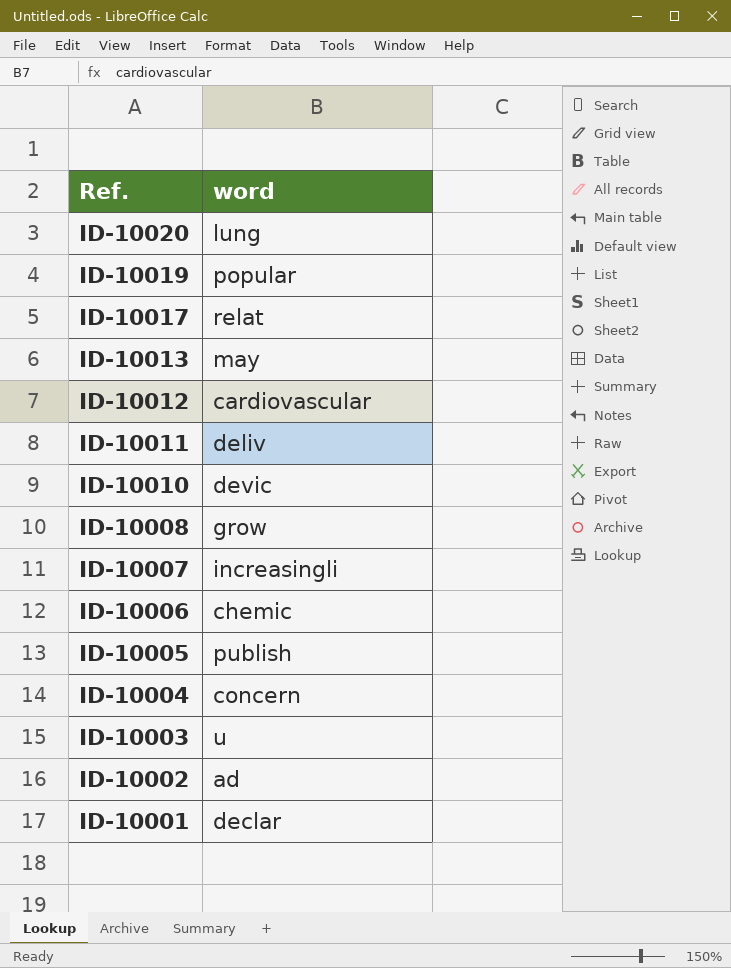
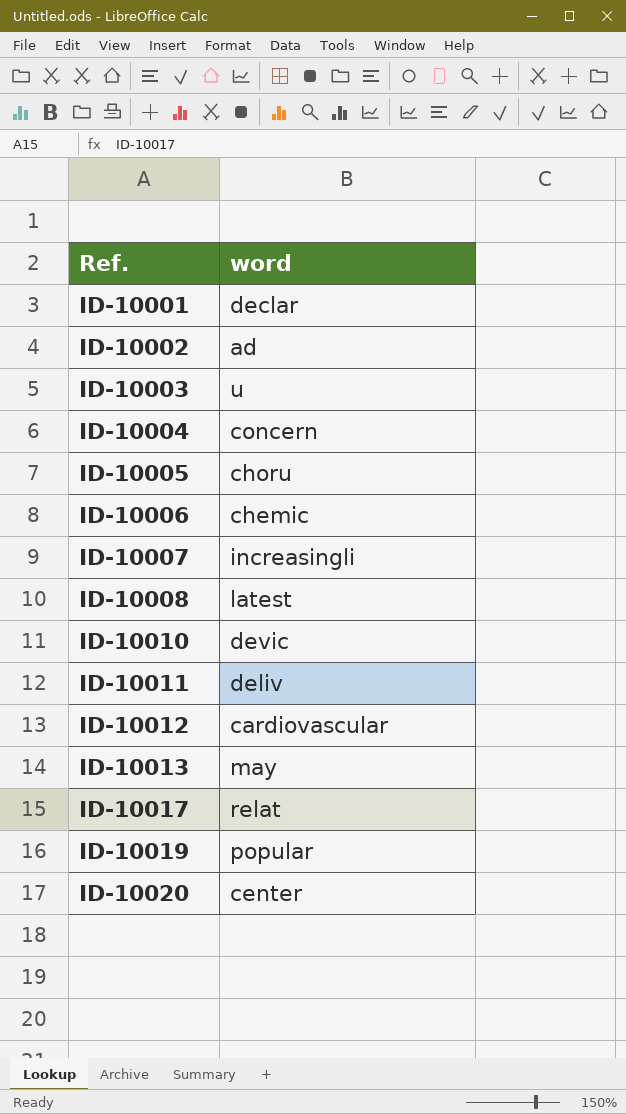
row order: Ref. descending -> Ref. ascending
ID-10005 | word: publish -> choru
ID-10008 | word: grow -> latest
ID-10020 | word: lung -> center

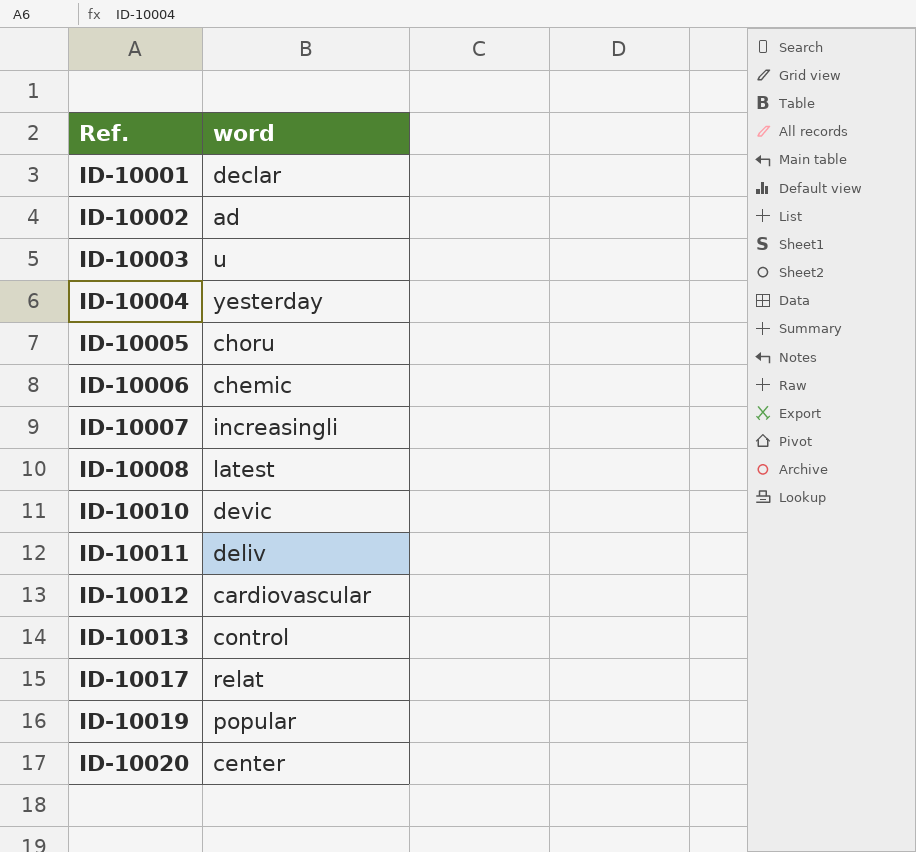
ID-10004 | word: concern -> yesterday
ID-10013 | word: may -> control

